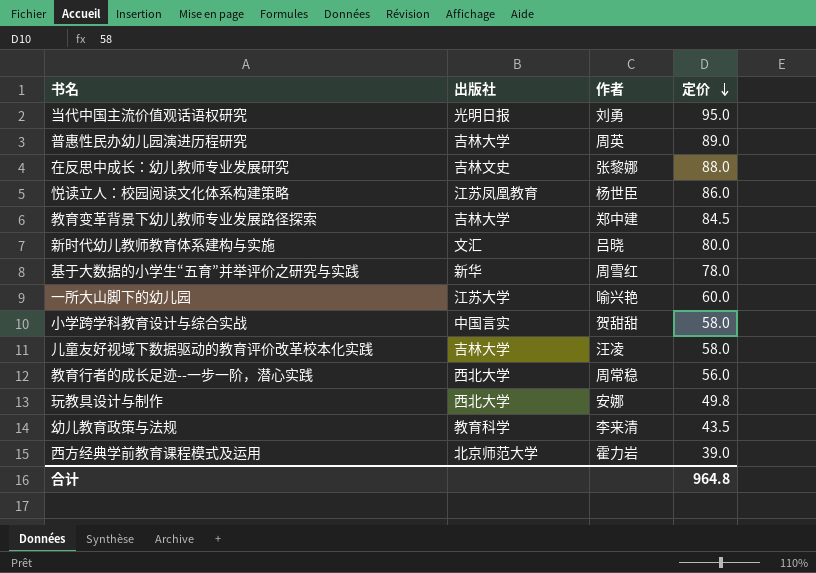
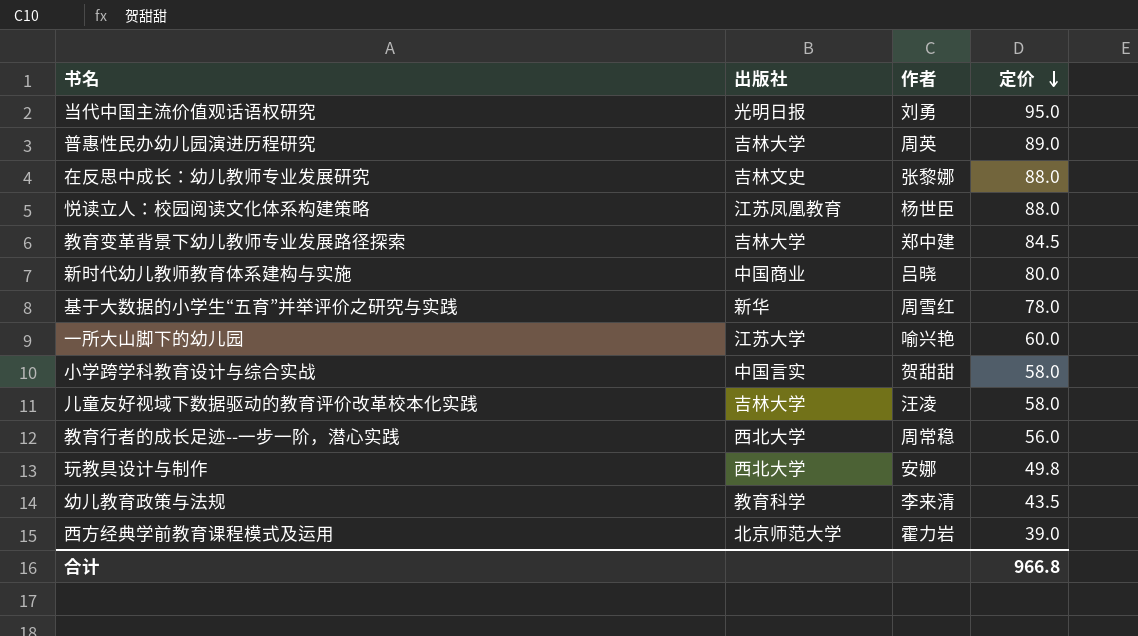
悦读立人：校园阅读文化体系构建策略 | 定价: 86.0 -> 88.0
新时代幼儿教师教育体系建构与实施 | 出版社: 文汇 -> 中国商业
合计 | 定价: 964.8 -> 966.8

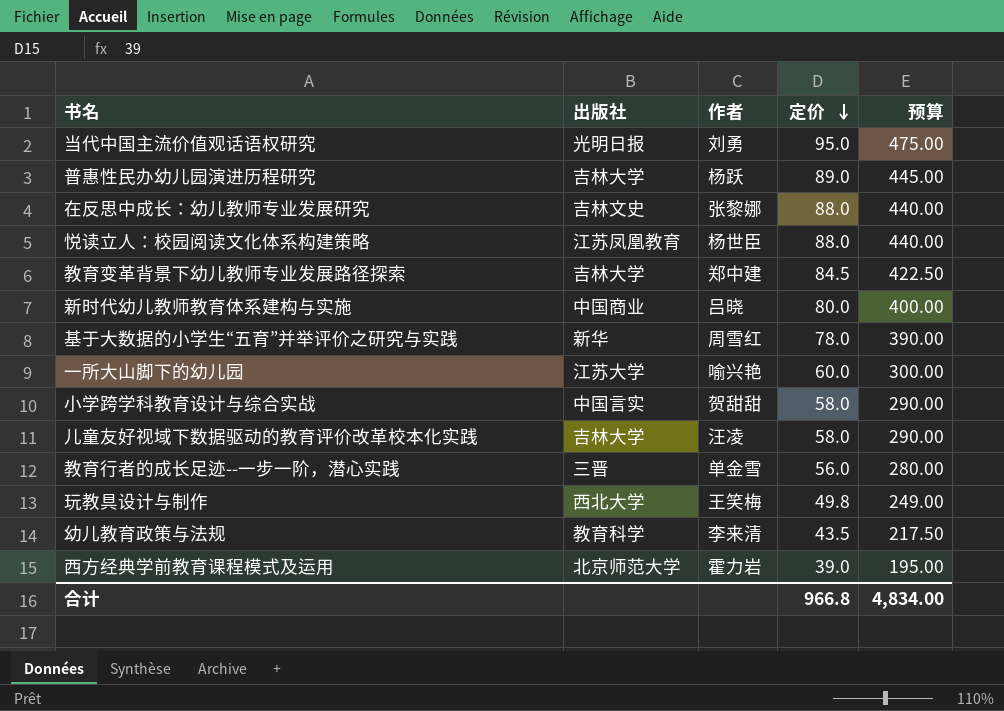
column 预算 | formula: none -> [定价] * 5
普惠性民办幼儿园演进历程研究 | 作者: 周英 -> 杨跃
教育行者的成长足迹--一步一阶，潜心实践 | 出版社: 西北大学 -> 三晋
教育行者的成长足迹--一步一阶，潜心实践 | 作者: 周常稳 -> 单金雪
玩教具设计与制作 | 作者: 安娜 -> 王笑梅

